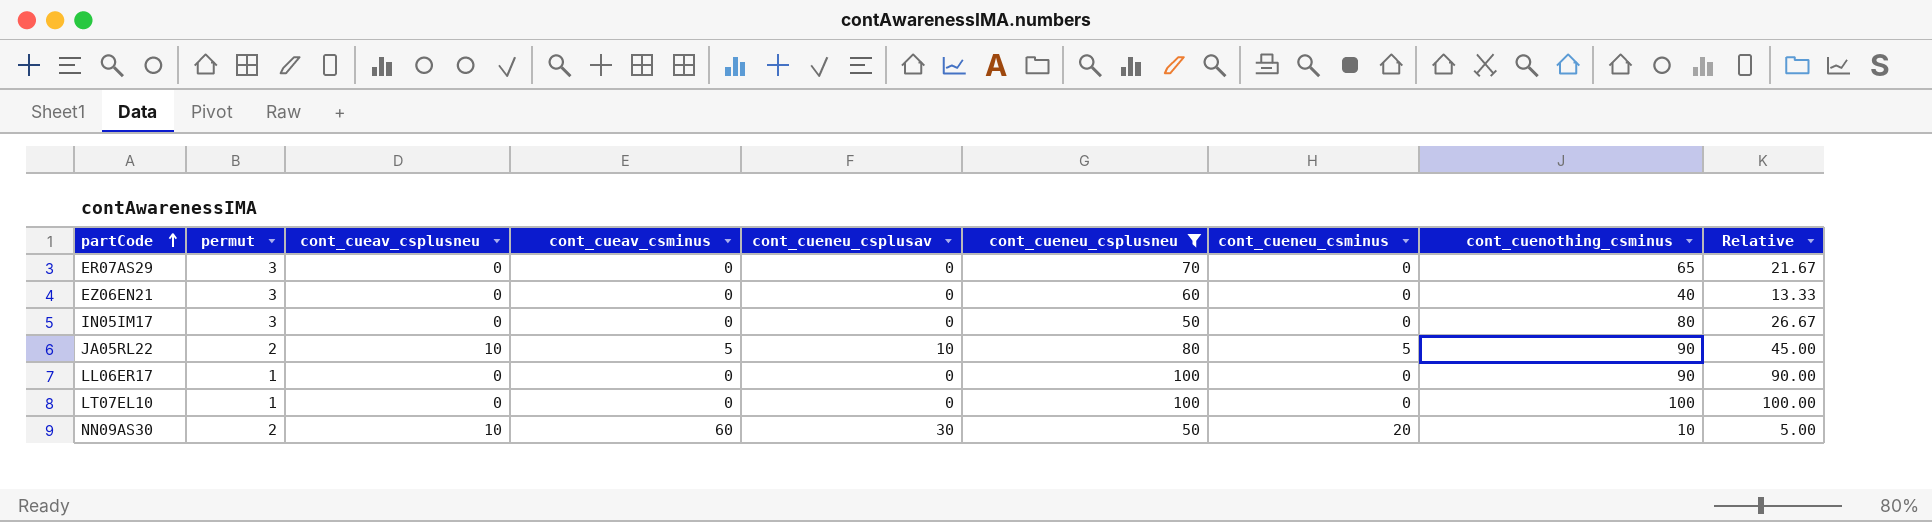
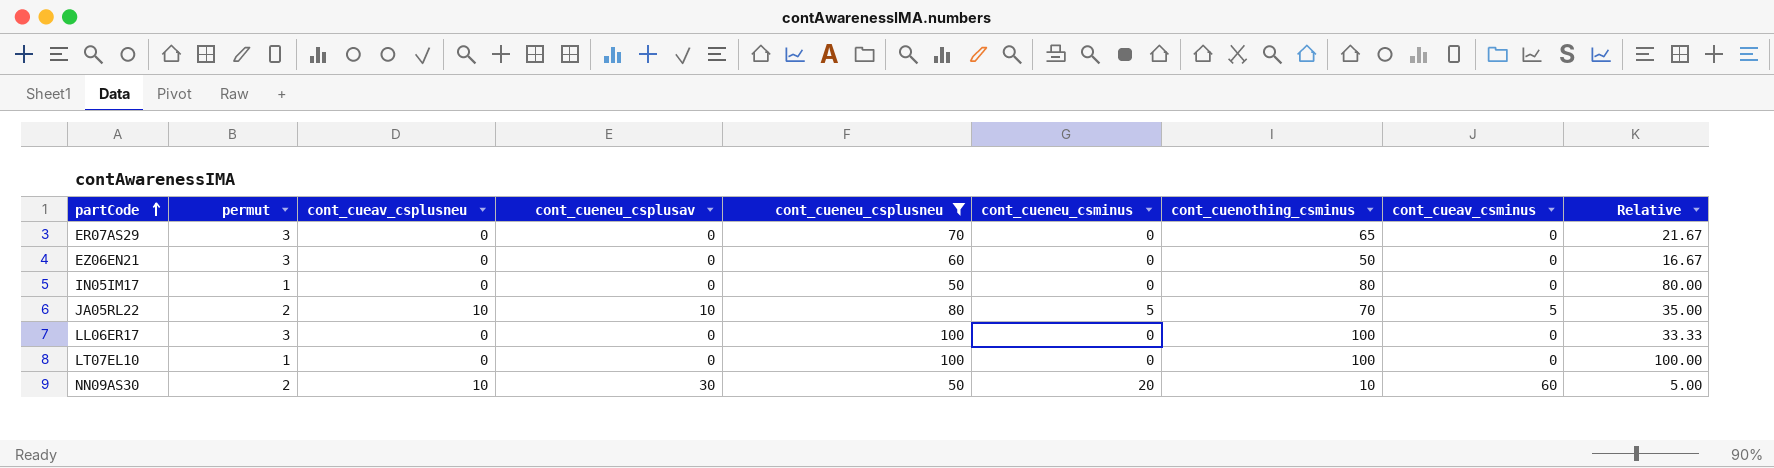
column cont_cueav_csminus | position: 4 -> 8
EZ06EN21 | cont_cuenothing_csminus: 40 -> 50
EZ06EN21 | Relative: 13.33 -> 16.67
IN05IM17 | permut: 3 -> 1
IN05IM17 | Relative: 26.67 -> 80.00
JA05RL22 | cont_cuenothing_csminus: 90 -> 70
JA05RL22 | Relative: 45.00 -> 35.00
LL06ER17 | permut: 1 -> 3
LL06ER17 | cont_cuenothing_csminus: 90 -> 100
LL06ER17 | Relative: 90.00 -> 33.33

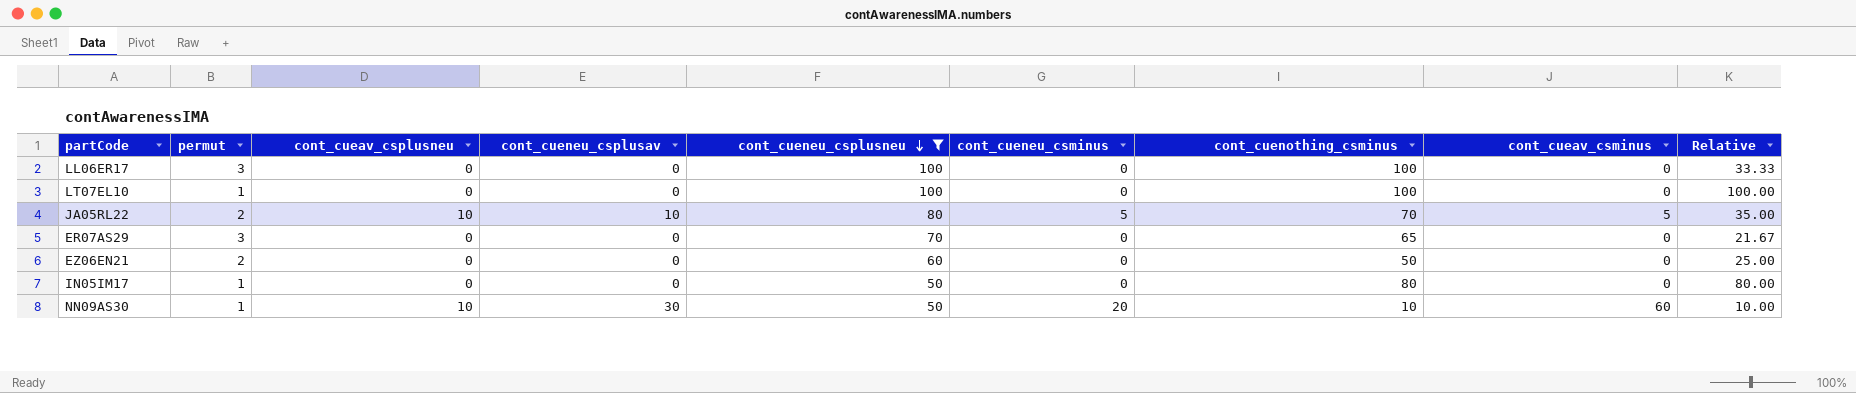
row order: partCode ascending -> cont_cueneu_csplusneu descending
EZ06EN21 | permut: 3 -> 2
EZ06EN21 | Relative: 16.67 -> 25.00
NN09AS30 | permut: 2 -> 1
NN09AS30 | Relative: 5.00 -> 10.00

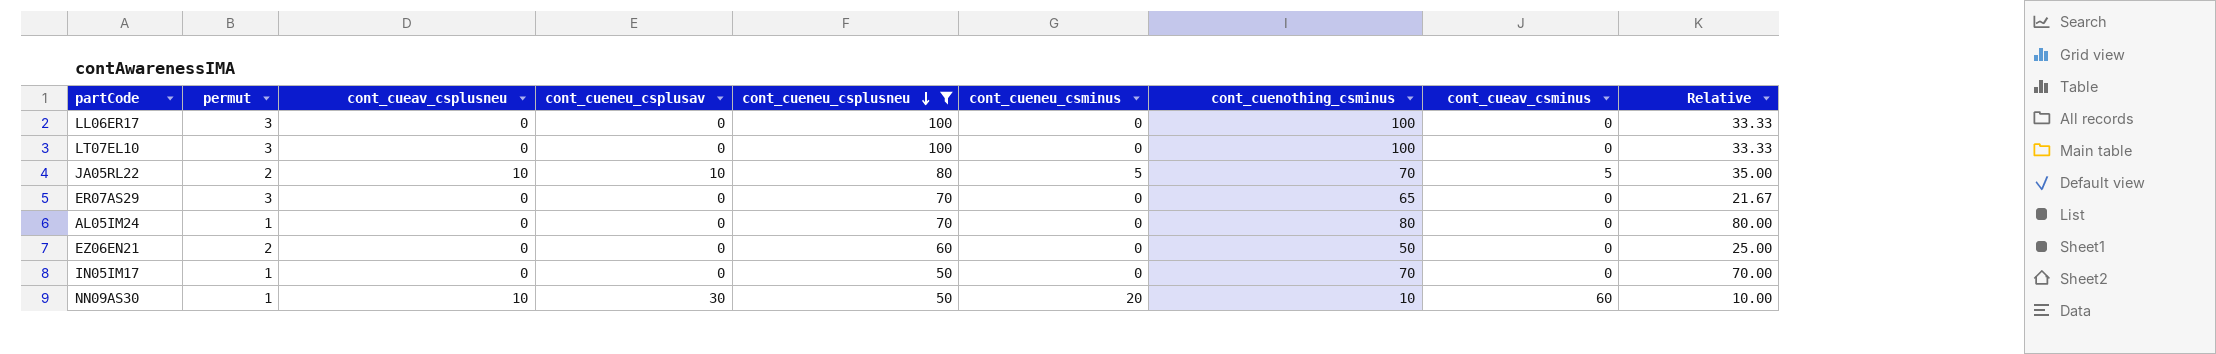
LT07EL10 | permut: 1 -> 3
LT07EL10 | Relative: 100.00 -> 33.33
row AL05IM24: none -> 1 | 0 | 0 | 70 | 0 | 80 | 0 | 80.00
IN05IM17 | cont_cuenothing_csminus: 80 -> 70
IN05IM17 | Relative: 80.00 -> 70.00

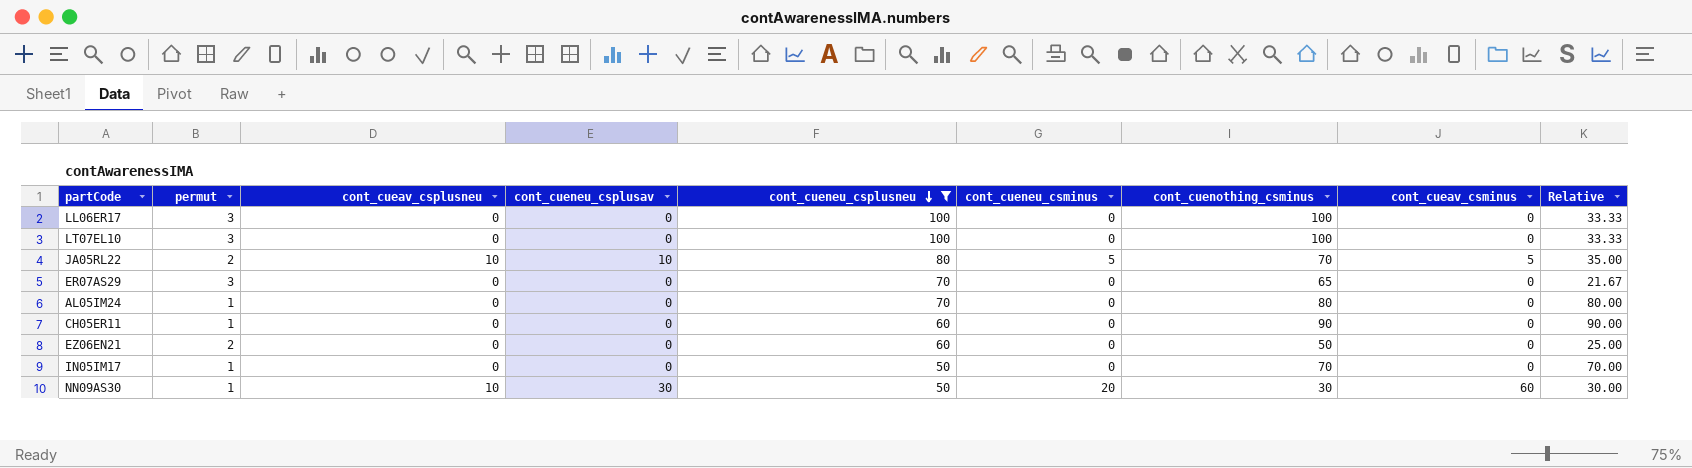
row CH05ER11: none -> 1 | 0 | 0 | 60 | 0 | 90 | 0 | 90.00
NN09AS30 | cont_cuenothing_csminus: 10 -> 30
NN09AS30 | Relative: 10.00 -> 30.00

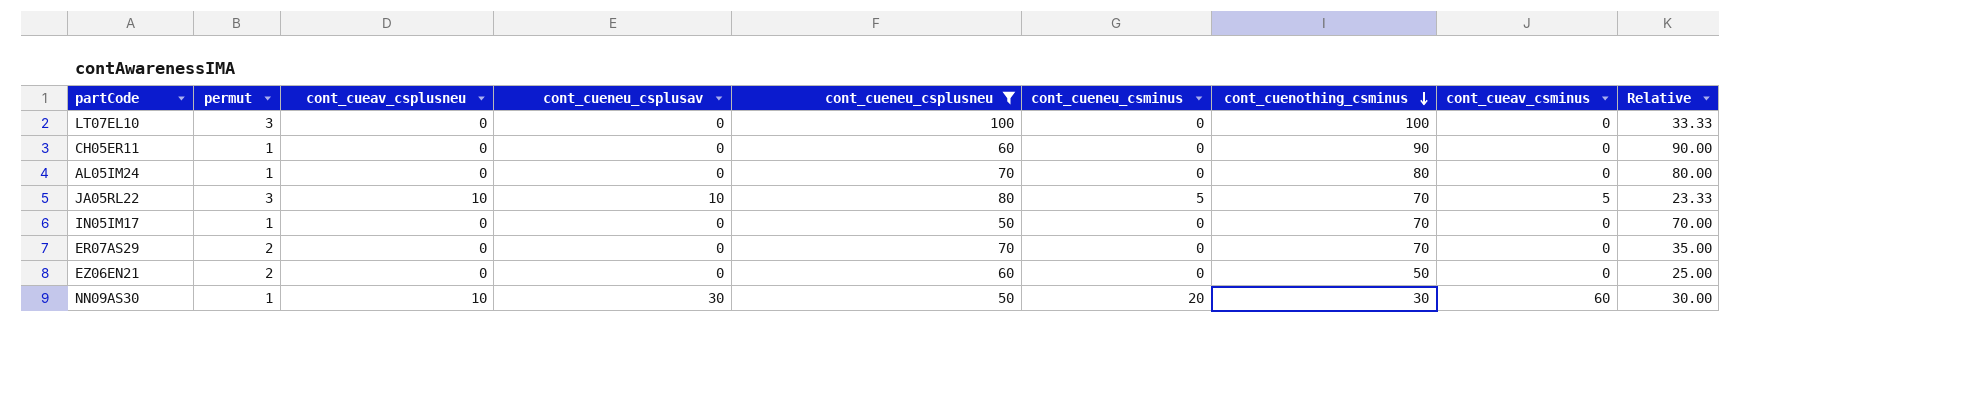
row order: cont_cueneu_csplusneu descending -> cont_cuenothing_csminus descending
row LL06ER17: 3 | 0 | 0 | 100 | 0 | 100 | 0 | 33.33 -> none
JA05RL22 | permut: 2 -> 3
JA05RL22 | Relative: 35.00 -> 23.33
ER07AS29 | permut: 3 -> 2
ER07AS29 | cont_cuenothing_csminus: 65 -> 70
ER07AS29 | Relative: 21.67 -> 35.00

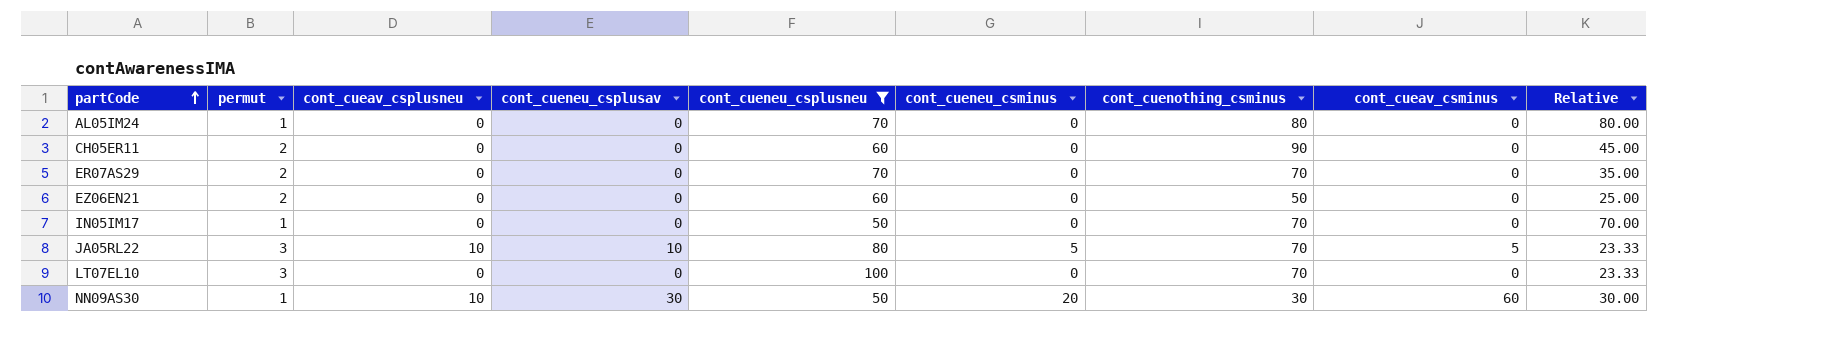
row order: cont_cuenothing_csminus descending -> partCode ascending
CH05ER11 | permut: 1 -> 2
CH05ER11 | Relative: 90.00 -> 45.00
LT07EL10 | cont_cuenothing_csminus: 100 -> 70
LT07EL10 | Relative: 33.33 -> 23.33

